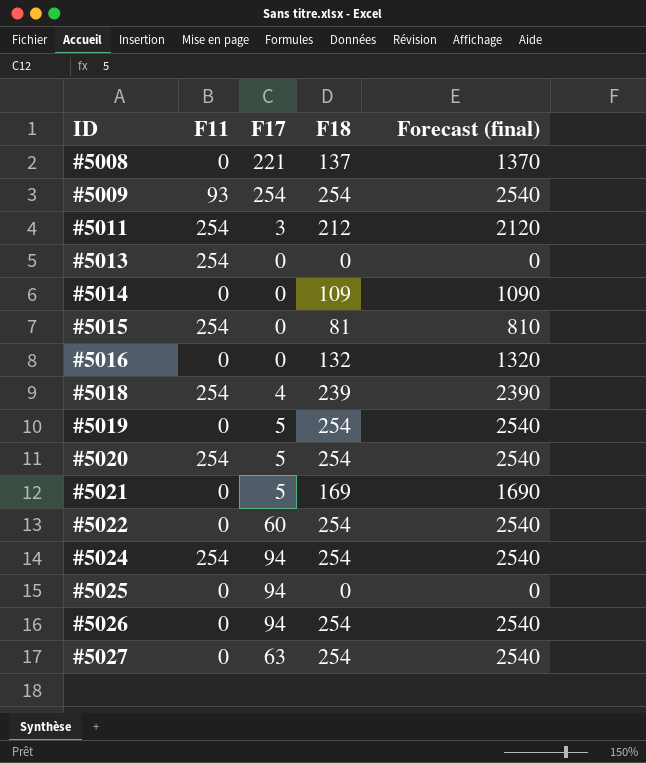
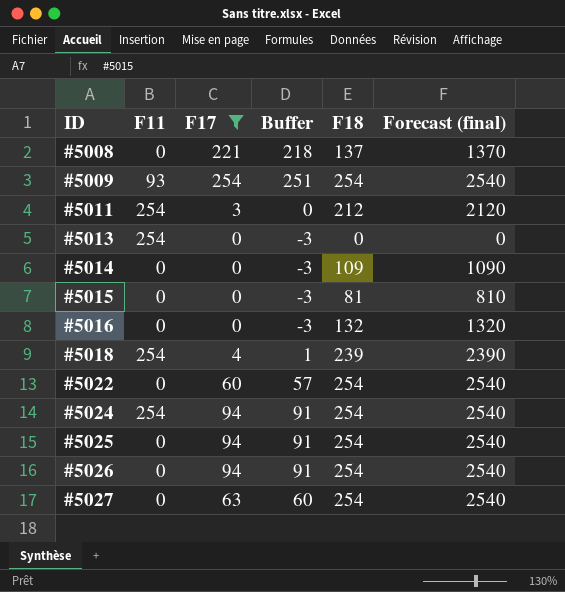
filter: none -> F17 != 5
column Buffer | formula: none -> [F17] - 3
#5015 | F11: 254 -> 0
#5025 | F18: 0 -> 254
#5025 | Forecast (final): 0 -> 2540

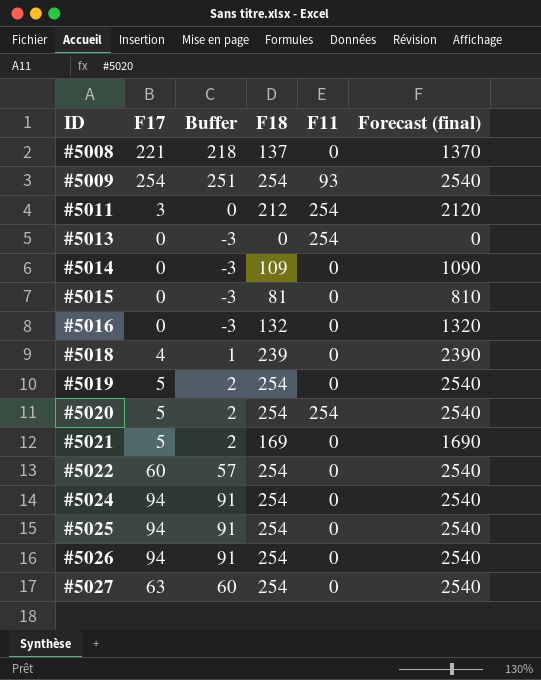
filter: F17 != 5 -> none
column F11 | position: 2 -> 5
#5018 | F11: 254 -> 0
#5024 | F11: 254 -> 0

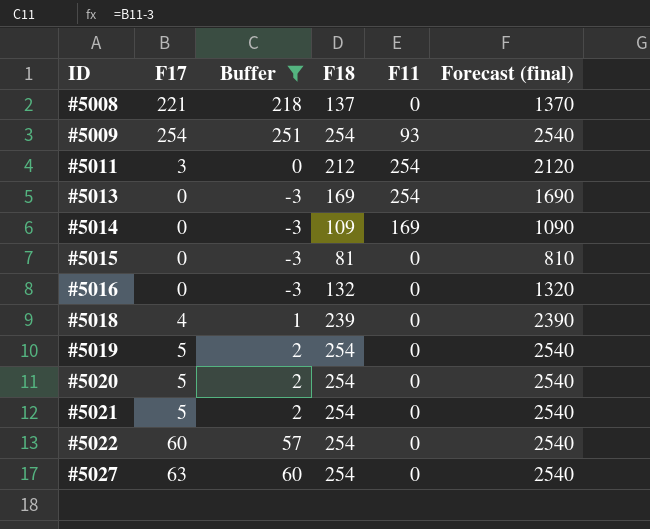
filter: none -> Buffer != 91
#5013 | F18: 0 -> 169
#5013 | Forecast (final): 0 -> 1690
#5014 | F11: 0 -> 169
#5020 | F11: 254 -> 0
#5021 | F18: 169 -> 254
#5021 | Forecast (final): 1690 -> 2540

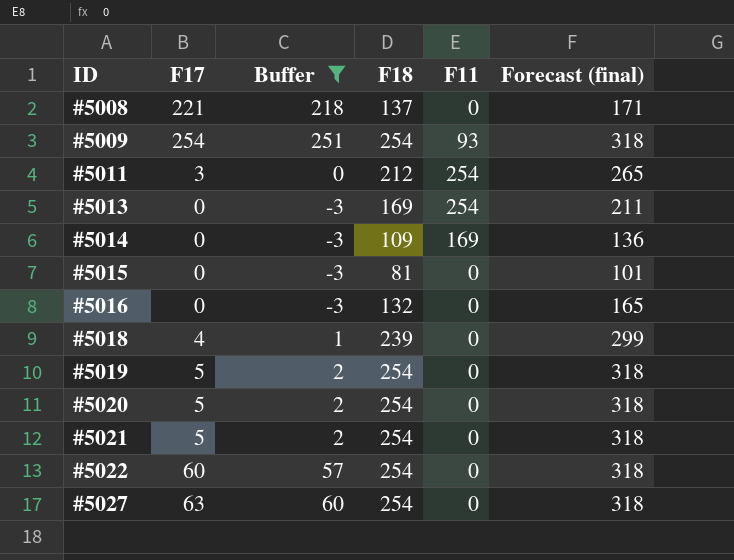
column Forecast (final) | formula: [F18] * 10 -> [F18] * 1.25

